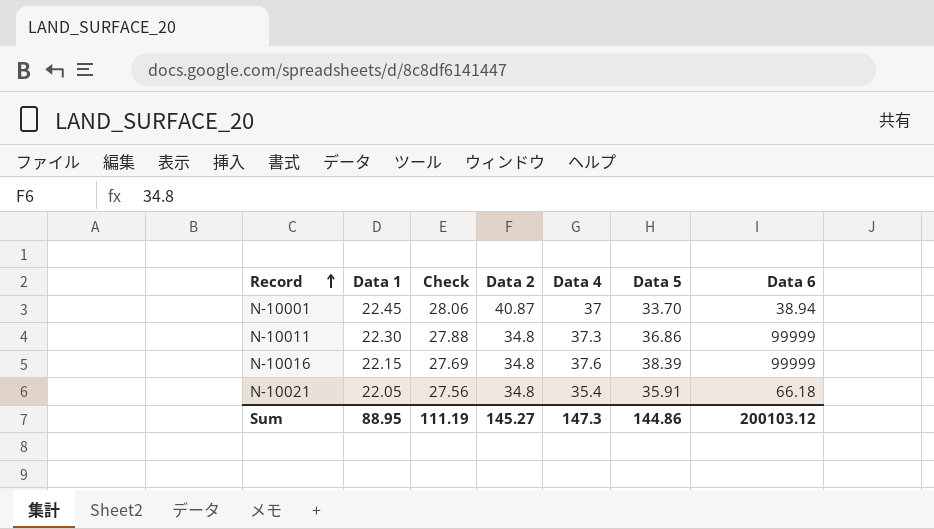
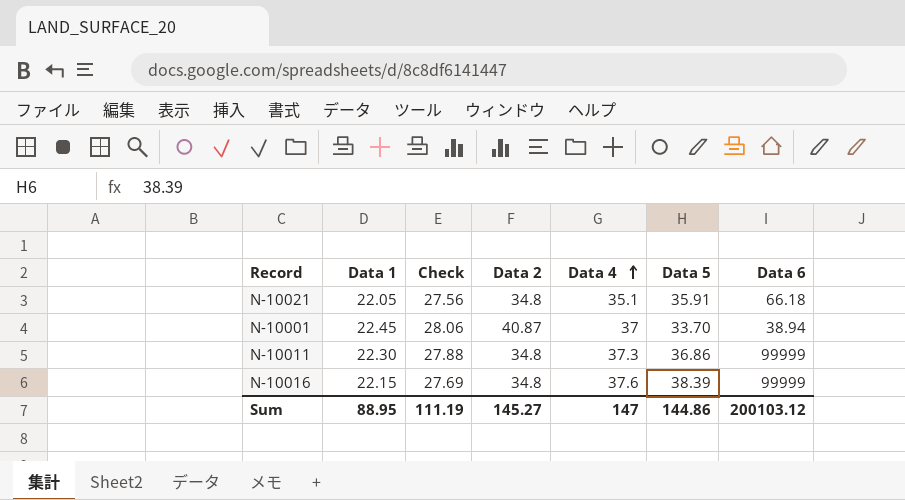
row order: Record ascending -> Data 4 ascending
N-10021 | Data 4: 35.4 -> 35.1
Sum | Data 4: 147.3 -> 147

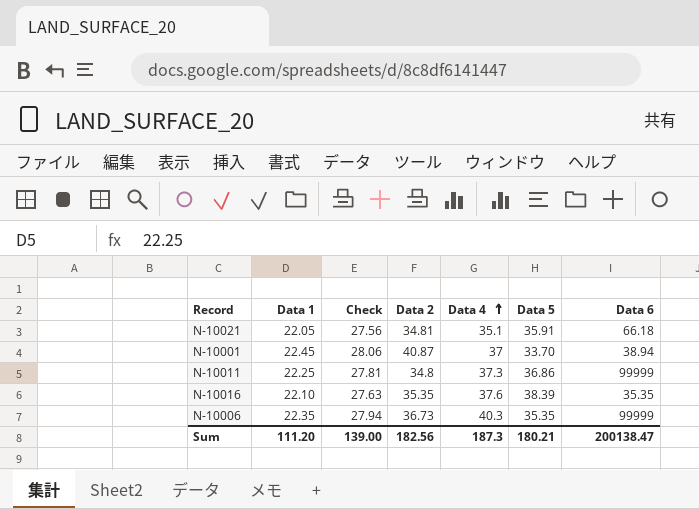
N-10021 | Data 2: 34.8 -> 34.81
N-10011 | Data 1: 22.30 -> 22.25
N-10011 | Check: 27.88 -> 27.81
N-10016 | Data 1: 22.15 -> 22.10
N-10016 | Check: 27.69 -> 27.63
N-10016 | Data 2: 34.8 -> 35.35
N-10016 | Data 6: 99999 -> 35.35
row N-10006: none -> 22.35 | 27.94 | 36.73 | 40.3 | 35.35 | 99999
Sum | Data 1: 88.95 -> 111.20
Sum | Check: 111.19 -> 139.00
Sum | Data 2: 145.27 -> 182.56
Sum | Data 4: 147 -> 187.3
Sum | Data 5: 144.86 -> 180.21
Sum | Data 6: 200103.12 -> 200138.47

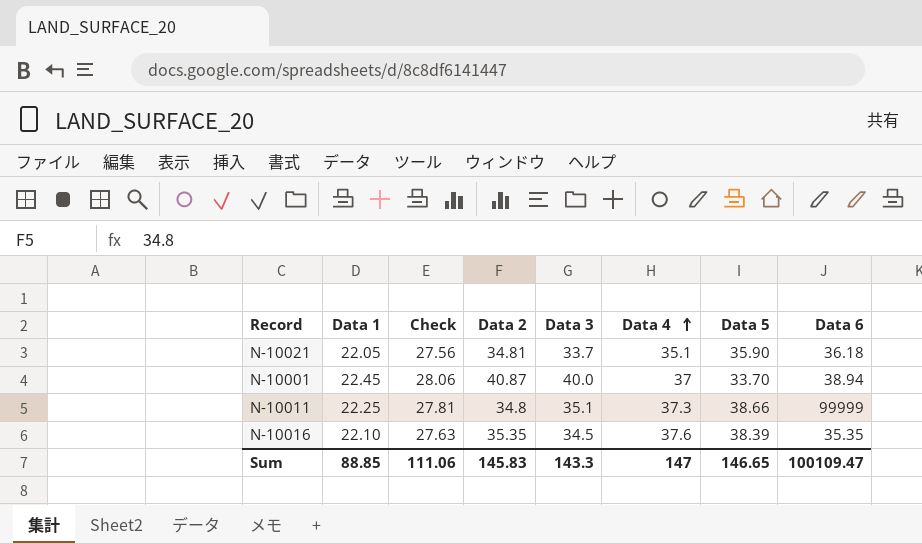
column Data 3 | position: none -> 5
row N-10006: 22.35 | 27.94 | 36.73 | 40.3 | 35.35 | 99999 -> none
N-10021 | Data 5: 35.91 -> 35.90
N-10021 | Data 6: 66.18 -> 36.18
N-10011 | Data 5: 36.86 -> 38.66
Sum | Data 1: 111.20 -> 88.85
Sum | Check: 139.00 -> 111.06
Sum | Data 2: 182.56 -> 145.83
Sum | Data 4: 187.3 -> 147
Sum | Data 5: 180.21 -> 146.65
Sum | Data 6: 200138.47 -> 100109.47

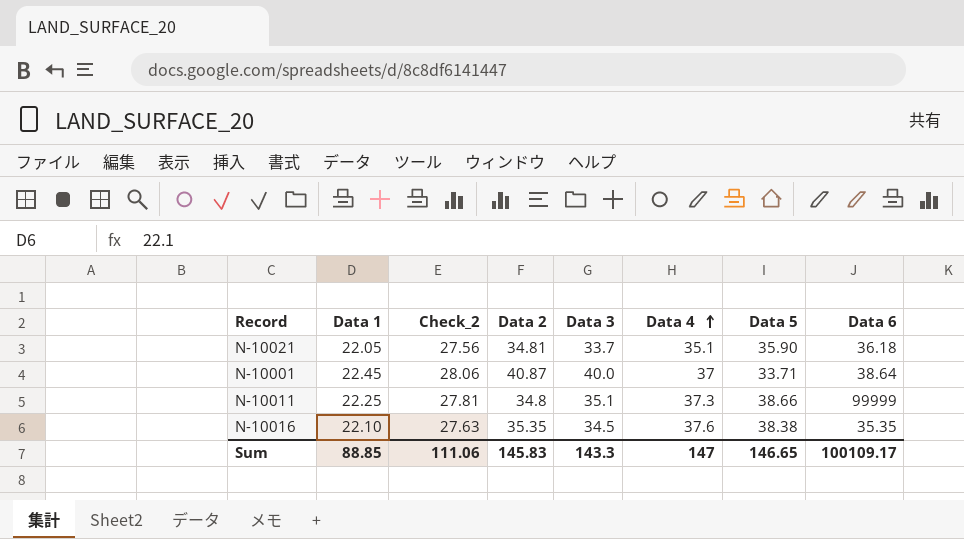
column name: Check -> Check_2
N-10001 | Data 5: 33.70 -> 33.71
N-10001 | Data 6: 38.94 -> 38.64
N-10016 | Data 5: 38.39 -> 38.38
Sum | Data 6: 100109.47 -> 100109.17

